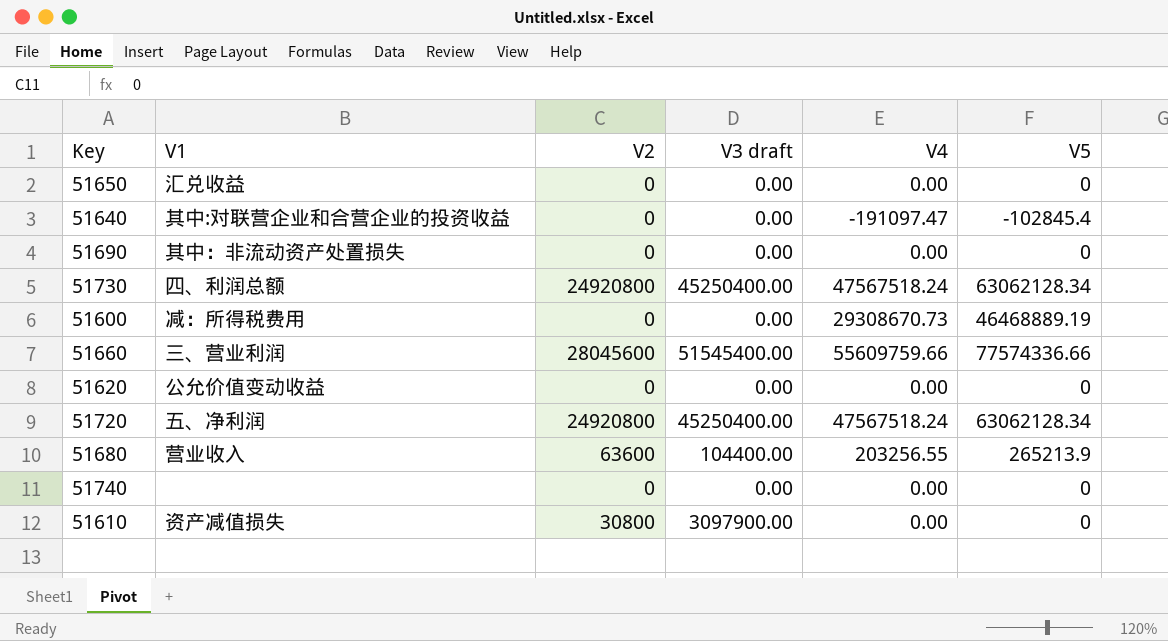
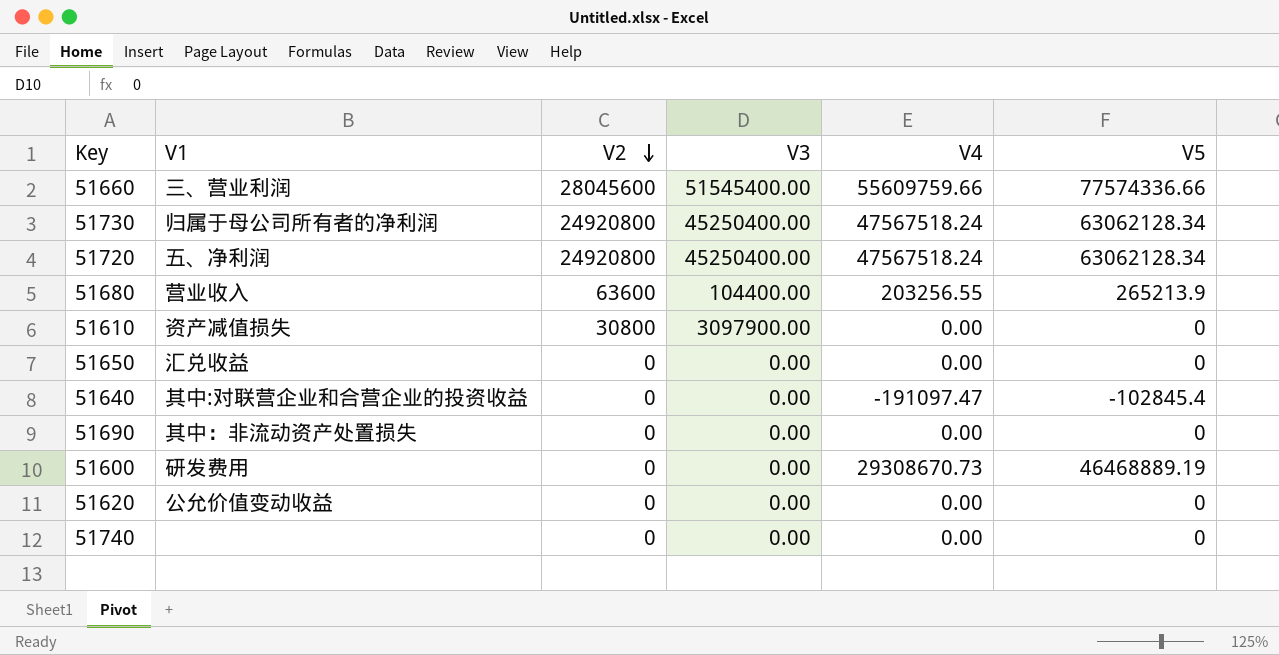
row order: none -> V2 descending
column name: V3 draft -> V3
51730 | V1: 四、利润总额 -> 归属于母公司所有者的净利润
51600 | V1: 减：所得税费用 -> 研发费用

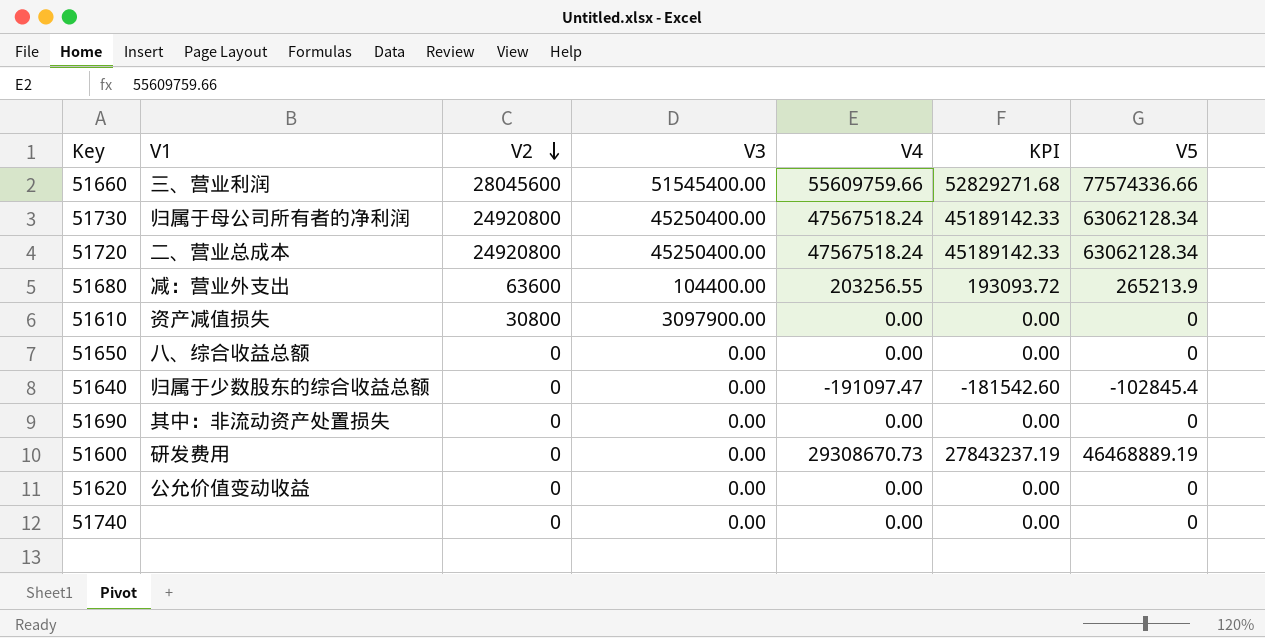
column KPI | formula: none -> [V4] * 0.95
51720 | V1: 五、净利润 -> 二、营业总成本
51680 | V1: 营业收入 -> 减：营业外支出
51650 | V1: 汇兑收益 -> 八、综合收益总额
51640 | V1: 其中:对联营企业和合营企业的投资收益 -> 归属于少数股东的综合收益总额

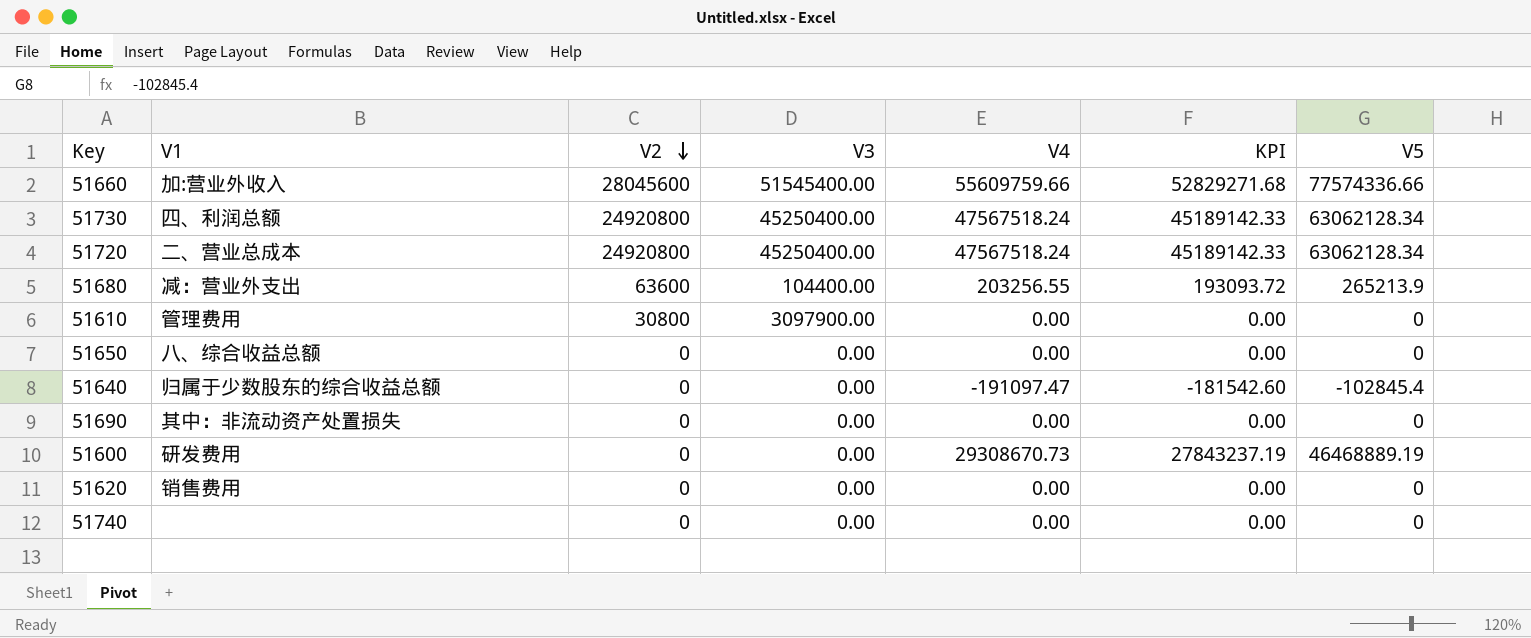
51660 | V1: 三、营业利润 -> 加:营业外收入
51730 | V1: 归属于母公司所有者的净利润 -> 四、利润总额
51610 | V1: 资产减值损失 -> 管理费用
51620 | V1: 公允价值变动收益 -> 销售费用

